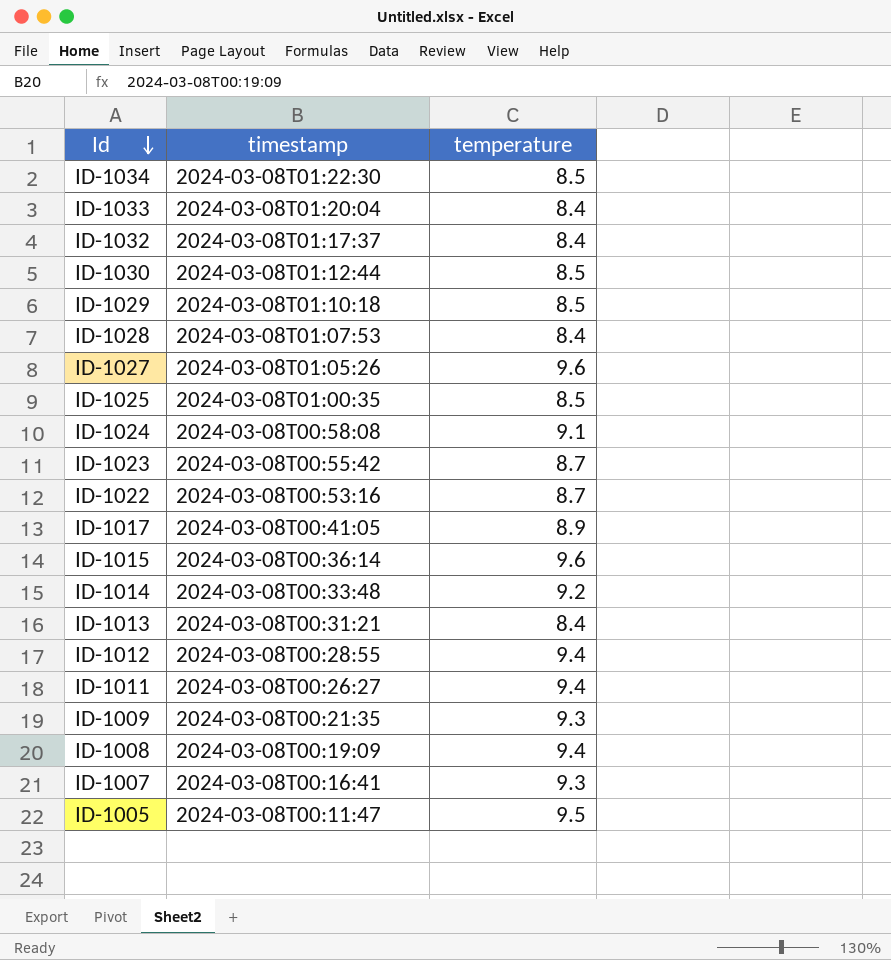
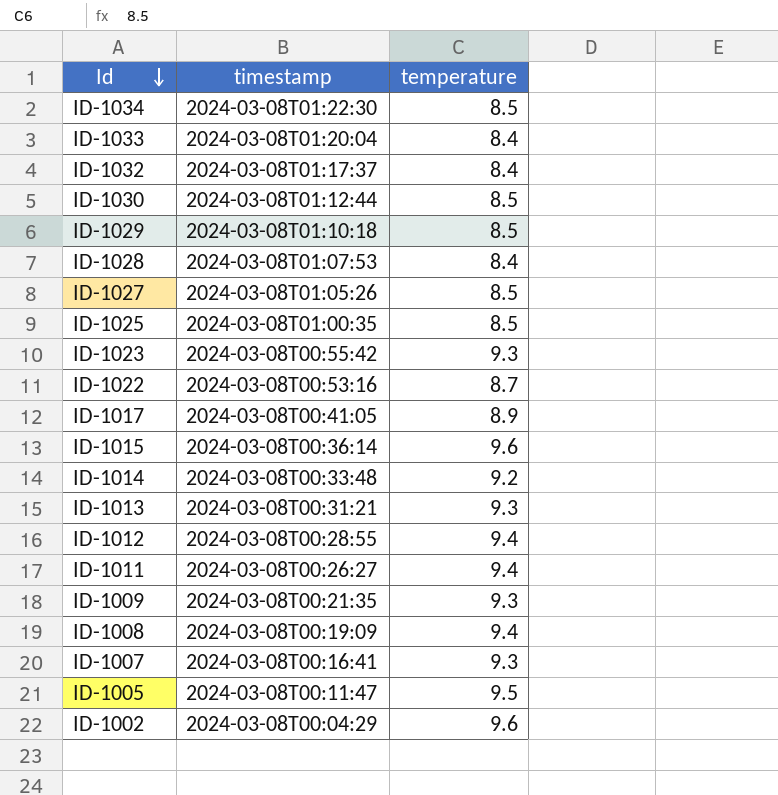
row ID-1024: 2024-03-08T00:58:08 | 9.1 -> none
ID-1027 | temperature: 9.6 -> 8.5
ID-1023 | temperature: 8.7 -> 9.3
ID-1013 | temperature: 8.4 -> 9.3
row ID-1002: none -> 2024-03-08T00:04:29 | 9.6

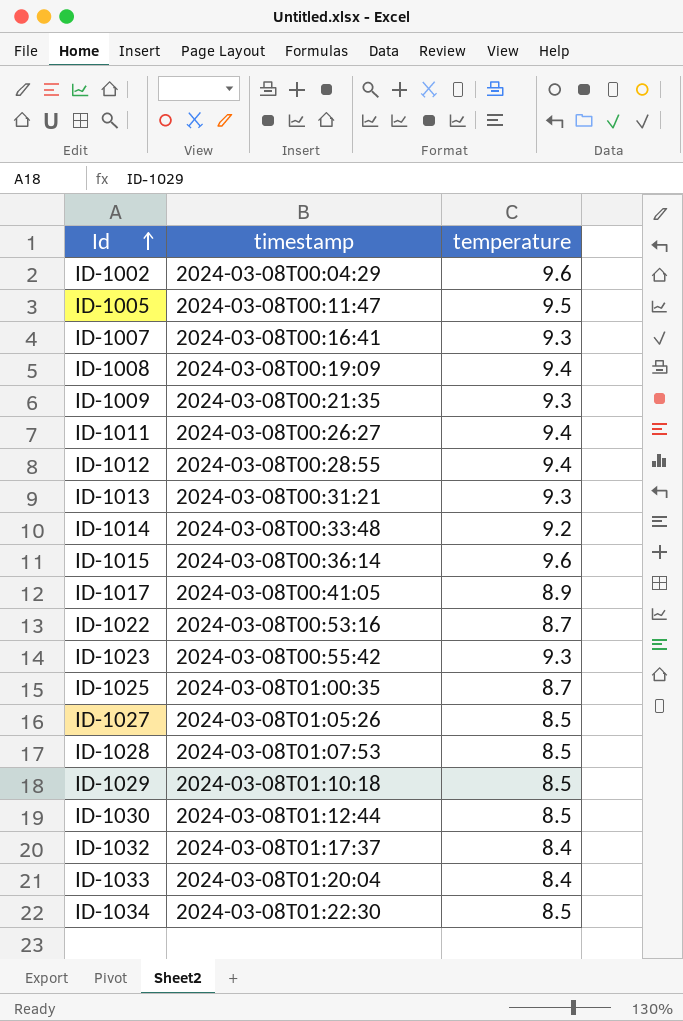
row order: Id descending -> Id ascending
ID-1025 | temperature: 8.5 -> 8.7
ID-1028 | temperature: 8.4 -> 8.5

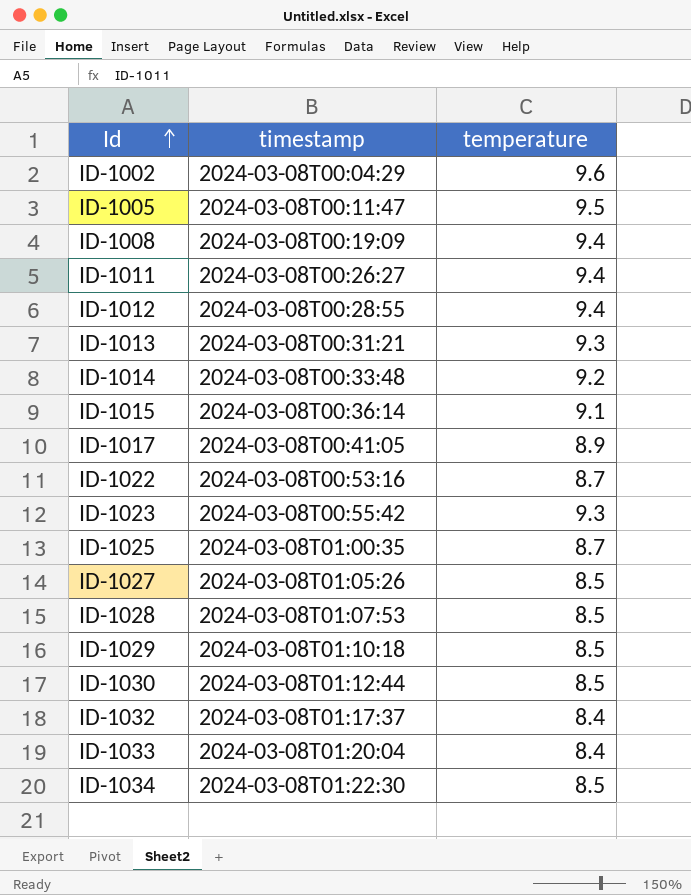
row ID-1007: 2024-03-08T00:16:41 | 9.3 -> none
row ID-1009: 2024-03-08T00:21:35 | 9.3 -> none
ID-1015 | temperature: 9.6 -> 9.1

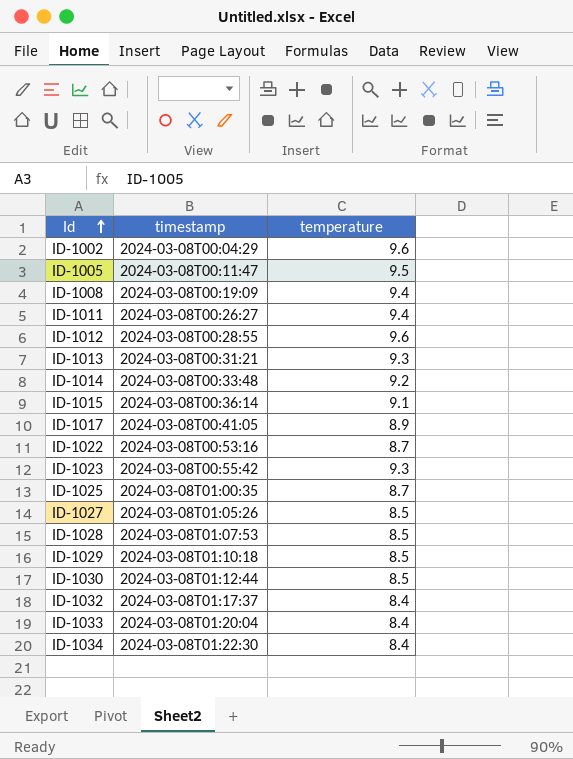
ID-1012 | temperature: 9.4 -> 9.6
ID-1034 | temperature: 8.5 -> 8.4

